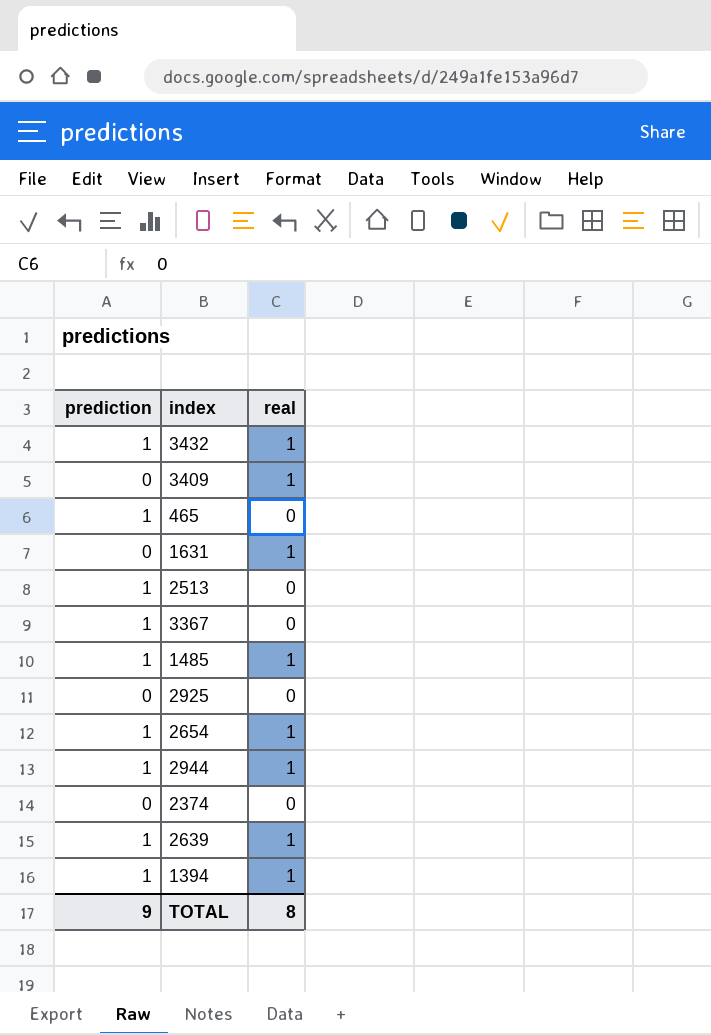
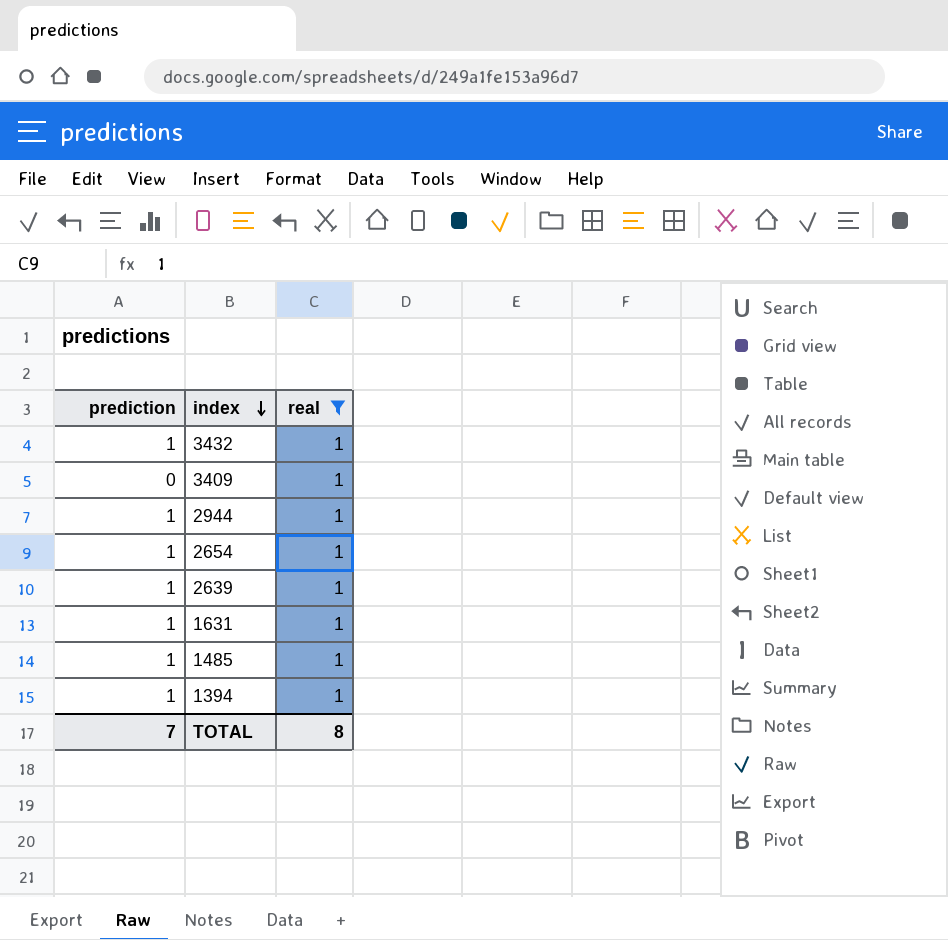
filter: none -> real = 1
row order: none -> index descending
1631 | prediction: 0 -> 1
TOTAL | prediction: 9 -> 7

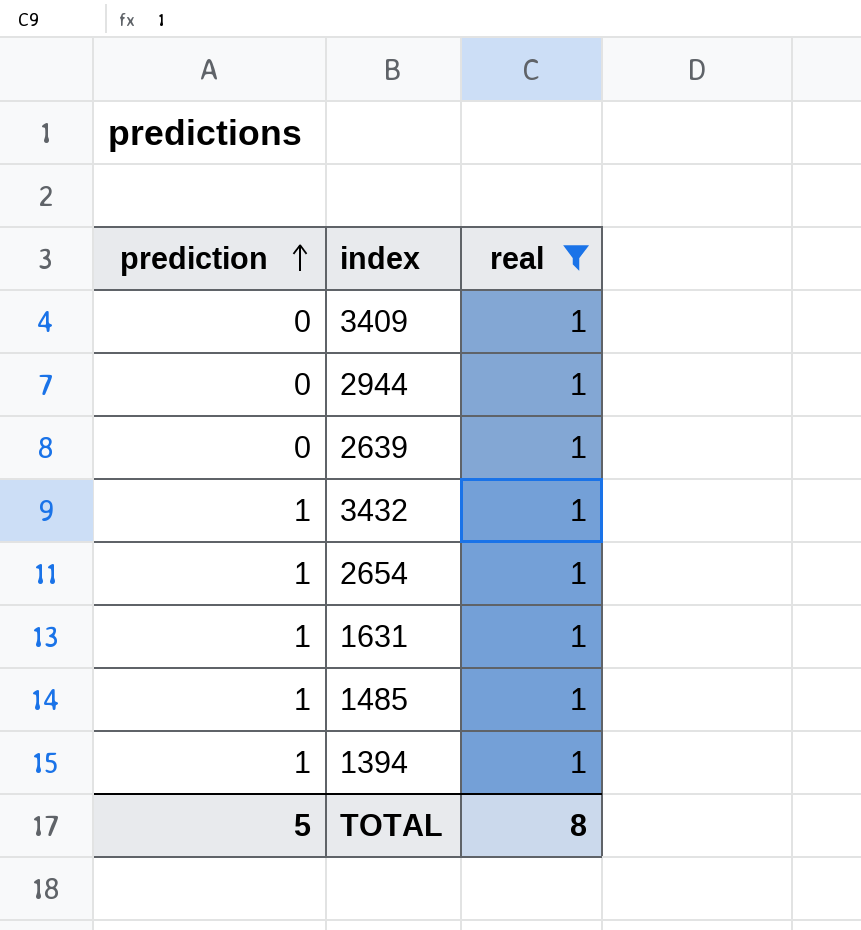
row order: index descending -> prediction ascending
2944 | prediction: 1 -> 0
2639 | prediction: 1 -> 0
TOTAL | prediction: 7 -> 5

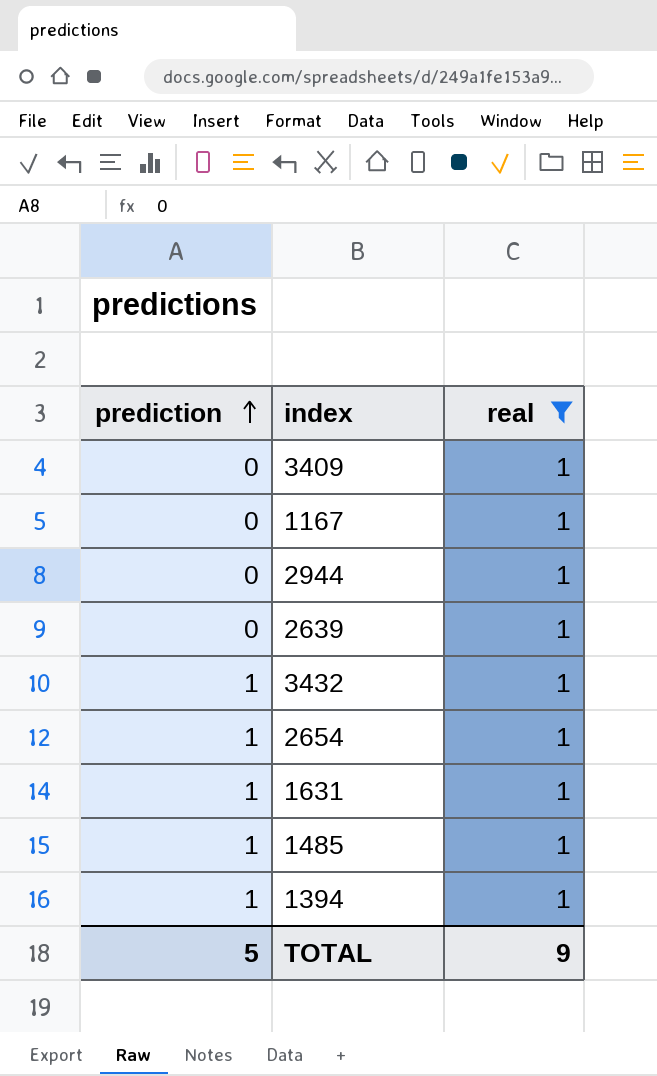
row 1167: none -> 0 | 1
TOTAL | real: 8 -> 9

